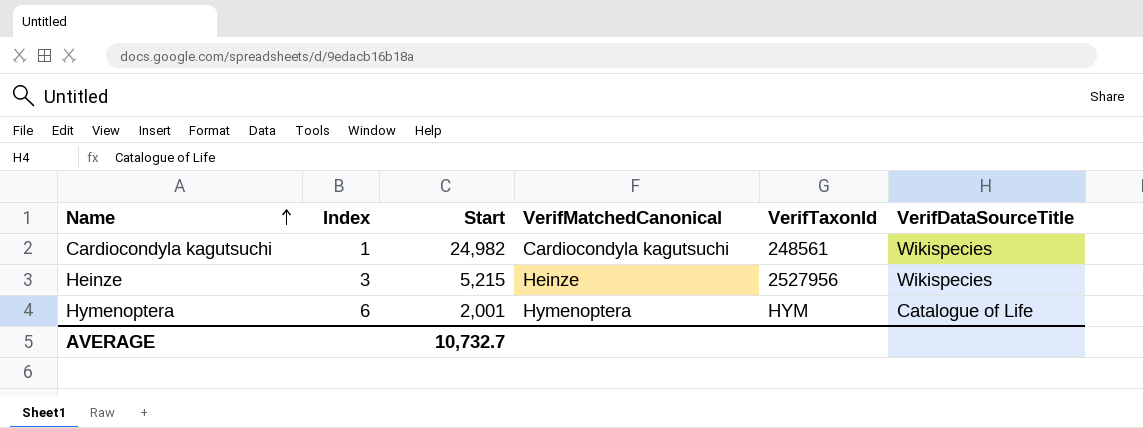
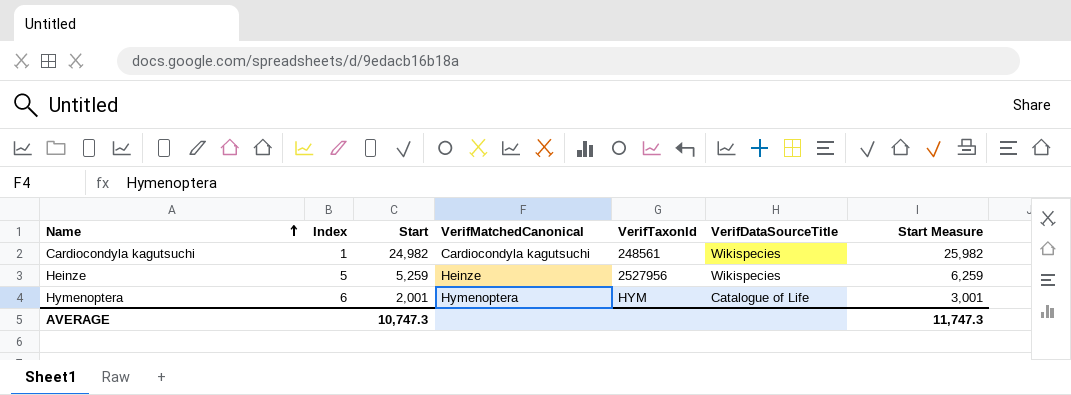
column Start Measure | formula: none -> [Start] + 1000
Heinze | Index: 3 -> 5
Heinze | Start: 5,215 -> 5,259
AVERAGE | Start: 10,732.7 -> 10,747.3

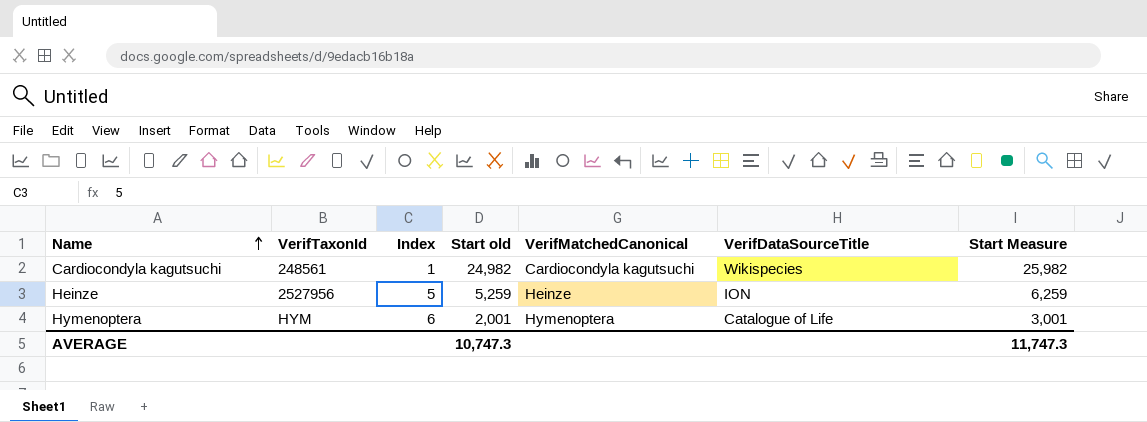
column VerifTaxonId | position: 5 -> 2
column name: Start -> Start old
Heinze | VerifDataSourceTitle: Wikispecies -> ION

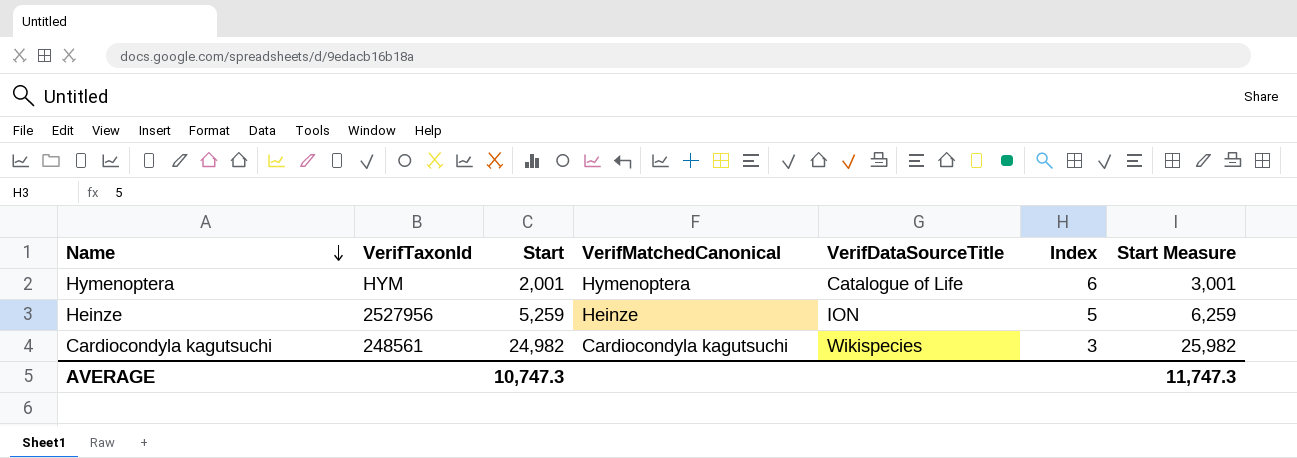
row order: Name ascending -> Name descending
column name: Start old -> Start
column Index | position: 3 -> 6
Cardiocondyla kagutsuchi | Index: 1 -> 3

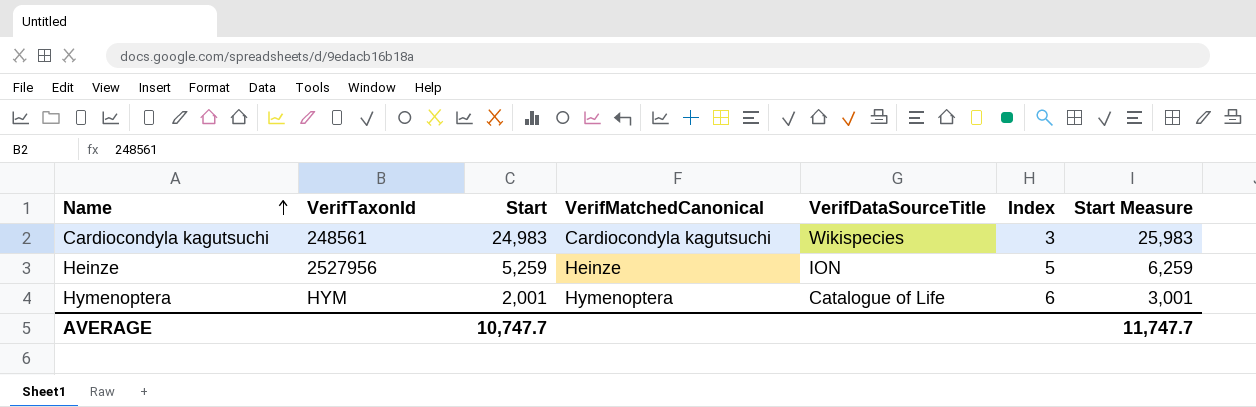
row order: Name descending -> Name ascending
Cardiocondyla kagutsuchi | Start: 24,982 -> 24,983
Cardiocondyla kagutsuchi | Start Measure: 25,982 -> 25,983
AVERAGE | Start: 10,747.3 -> 10,747.7
AVERAGE | Start Measure: 11,747.3 -> 11,747.7

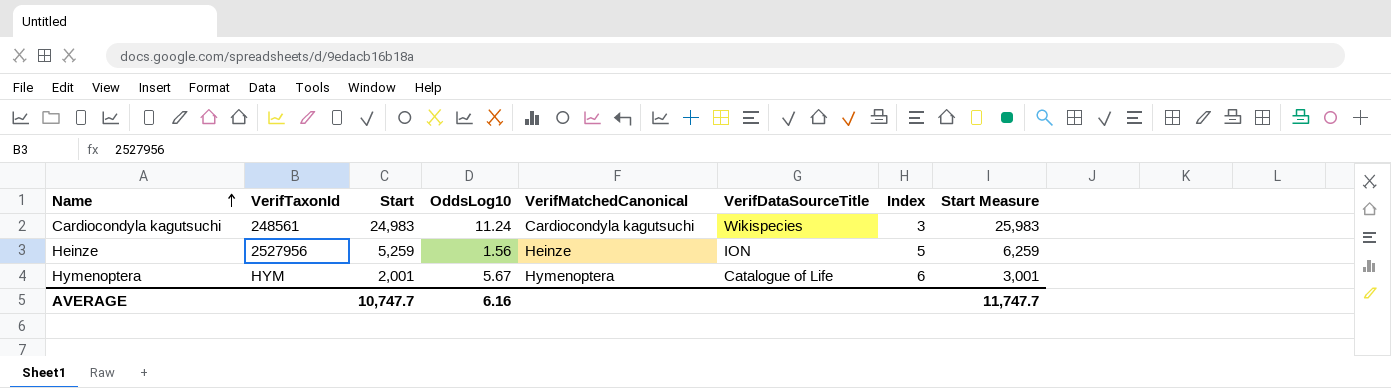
column OddsLog10 | position: none -> 4

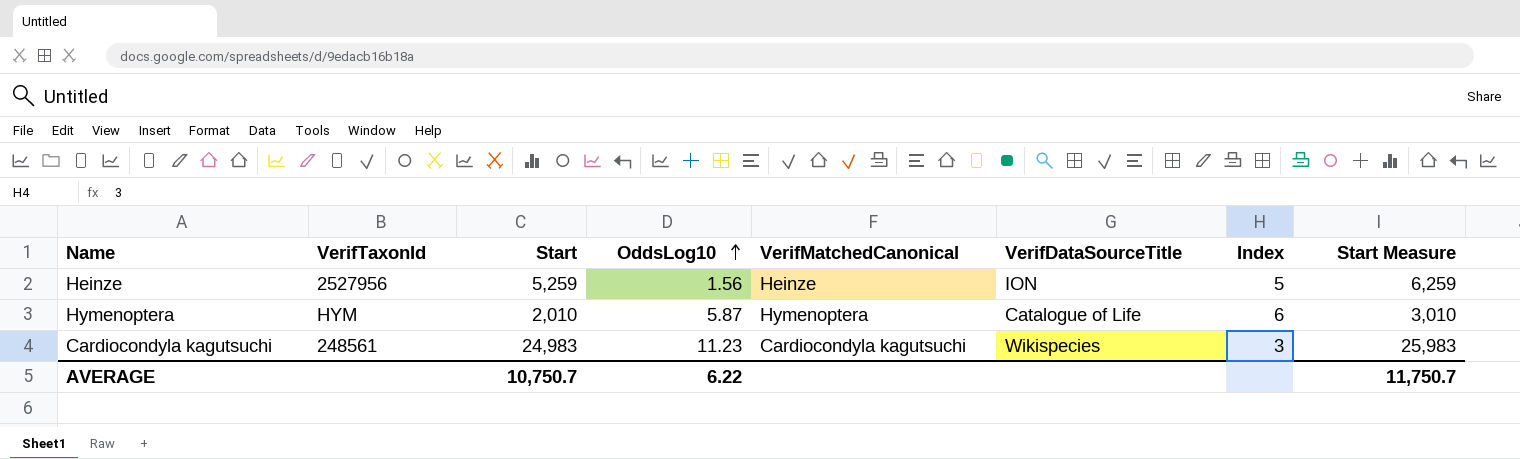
row order: Name ascending -> OddsLog10 ascending
Hymenoptera | Start: 2,001 -> 2,010
Hymenoptera | OddsLog10: 5.67 -> 5.87
Hymenoptera | Start Measure: 3,001 -> 3,010
Cardiocondyla kagutsuchi | OddsLog10: 11.24 -> 11.23
AVERAGE | Start: 10,747.7 -> 10,750.7
AVERAGE | OddsLog10: 6.16 -> 6.22
AVERAGE | Start Measure: 11,747.7 -> 11,750.7

